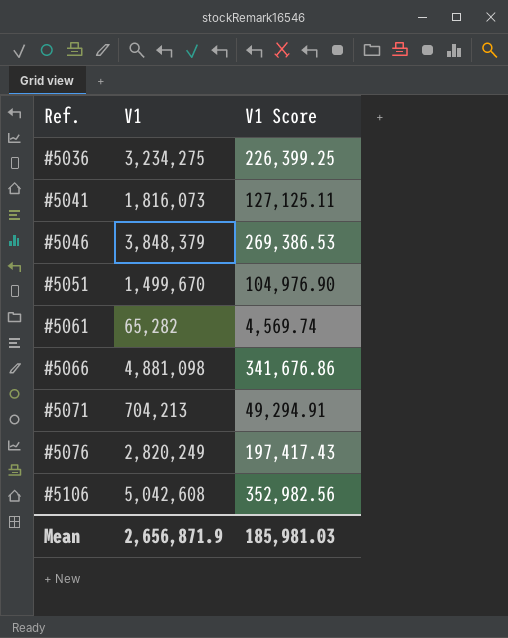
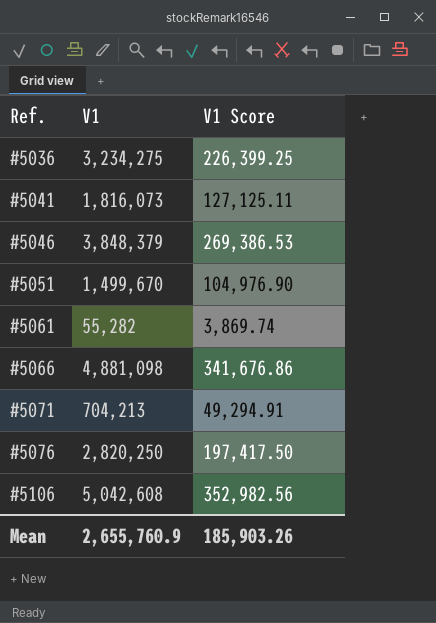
#5061 | V1: 65,282 -> 55,282
#5061 | V1 Score: 4,569.74 -> 3,869.74
#5076 | V1: 2,820,249 -> 2,820,250
#5076 | V1 Score: 197,417.43 -> 197,417.50
Mean | V1: 2,656,871.9 -> 2,655,760.9
Mean | V1 Score: 185,981.03 -> 185,903.26

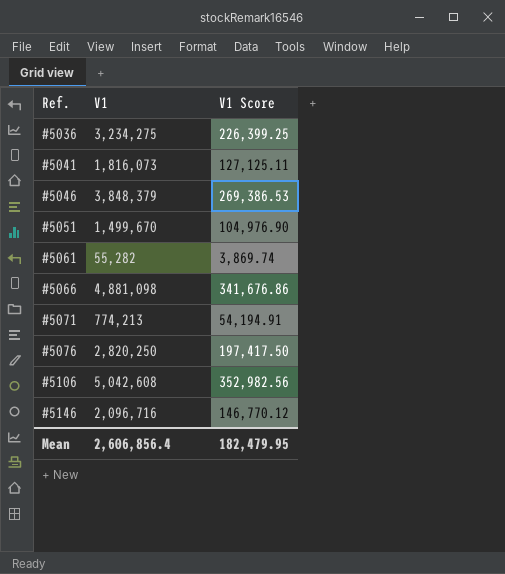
#5071 | V1: 704,213 -> 774,213
#5071 | V1 Score: 49,294.91 -> 54,194.91
row #5146: none -> 2,096,716 | 146,770.12
Mean | V1: 2,655,760.9 -> 2,606,856.4
Mean | V1 Score: 185,903.26 -> 182,479.95

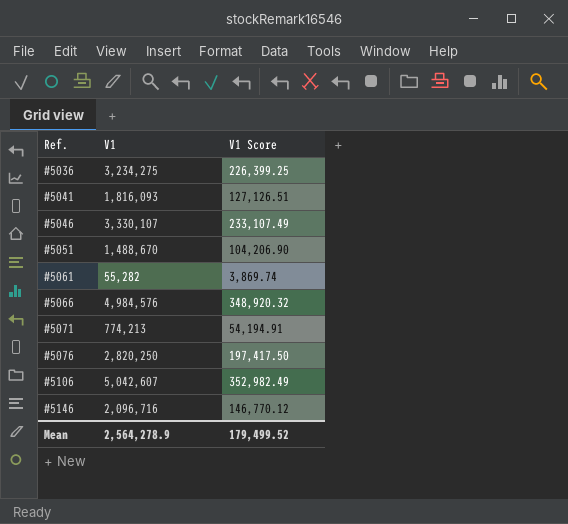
#5041 | V1: 1,816,073 -> 1,816,093
#5041 | V1 Score: 127,125.11 -> 127,126.51
#5046 | V1: 3,848,379 -> 3,330,107
#5046 | V1 Score: 269,386.53 -> 233,107.49
#5051 | V1: 1,499,670 -> 1,488,670
#5051 | V1 Score: 104,976.90 -> 104,206.90
#5066 | V1: 4,881,098 -> 4,984,576
#5066 | V1 Score: 341,676.86 -> 348,920.32
#5106 | V1: 5,042,608 -> 5,042,607
#5106 | V1 Score: 352,982.56 -> 352,982.49
Mean | V1: 2,606,856.4 -> 2,564,278.9
Mean | V1 Score: 182,479.95 -> 179,499.52

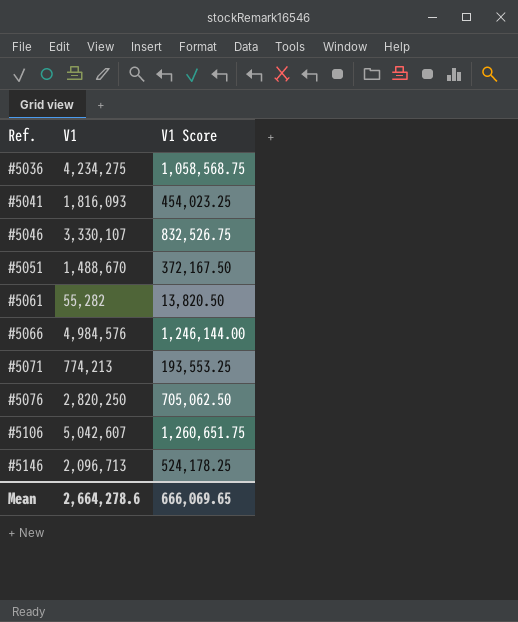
column V1 Score | formula: [V1] * 0.07 -> [V1] * 0.25
#5036 | V1: 3,234,275 -> 4,234,275
#5146 | V1: 2,096,716 -> 2,096,713
Mean | V1: 2,564,278.9 -> 2,664,278.6
Mean | V1 Score: 179,499.52 -> 666,069.65

